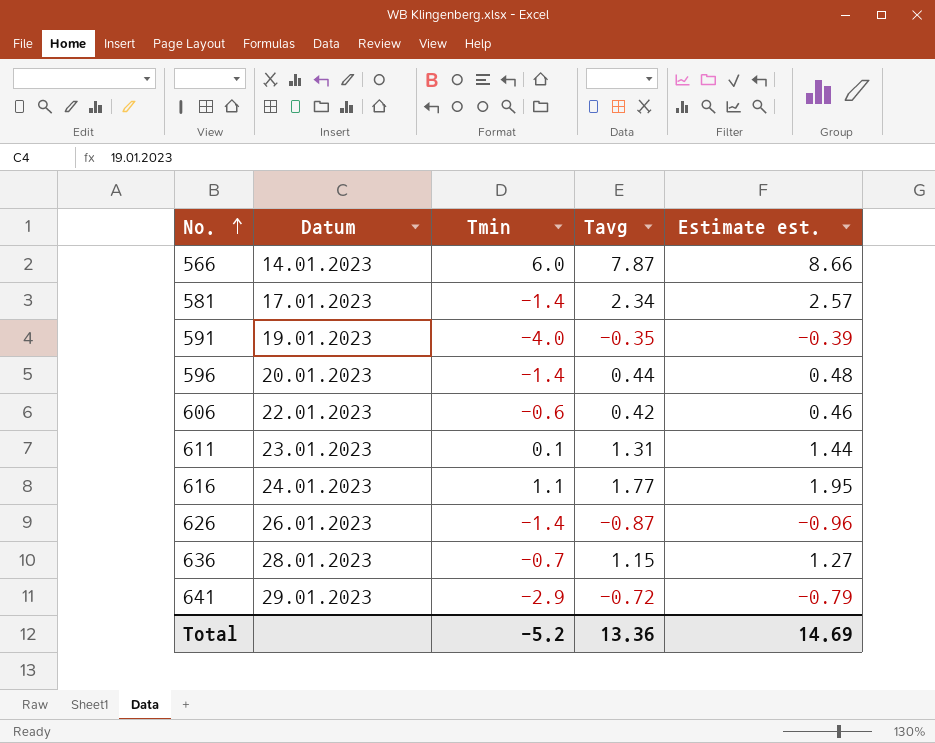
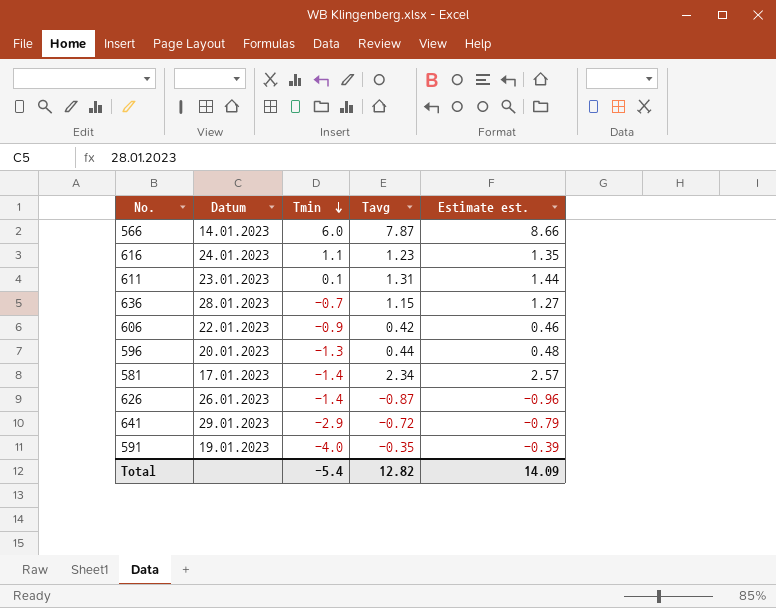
row order: No. ascending -> Tmin descending
616 | Tavg: 1.77 -> 1.23
616 | Estimate est.: 1.95 -> 1.35
606 | Tmin: -0.6 -> -0.9
596 | Tmin: -1.4 -> -1.3
Total | Tmin: -5.2 -> -5.4
Total | Tavg: 13.36 -> 12.82
Total | Estimate est.: 14.69 -> 14.09

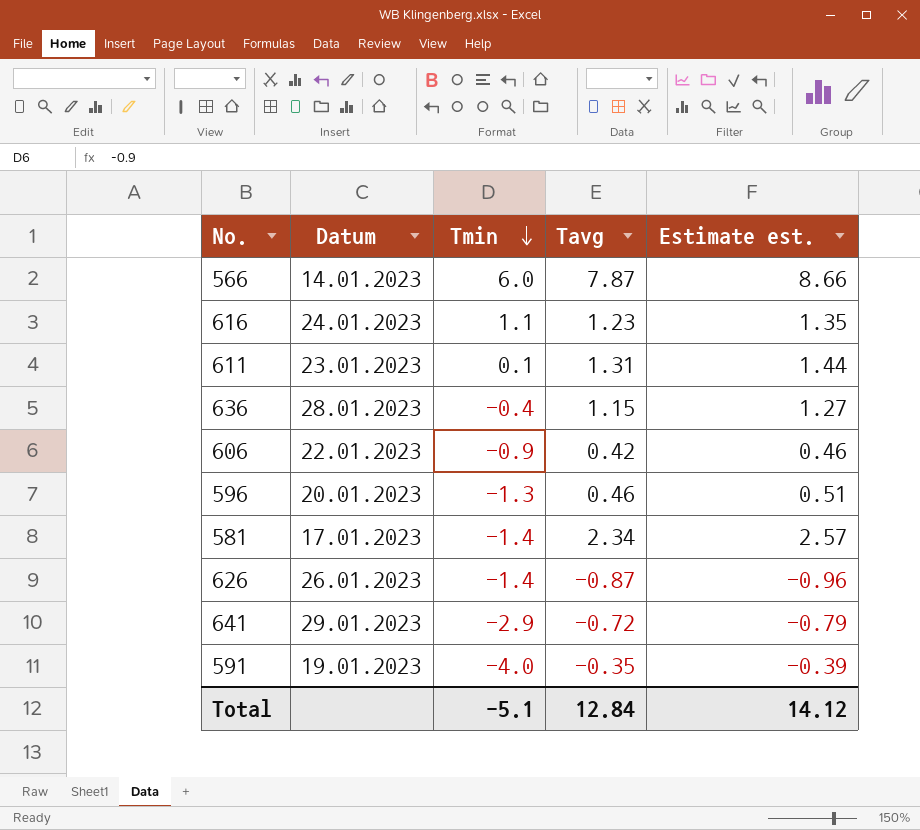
636 | Tmin: -0.7 -> -0.4
596 | Tavg: 0.44 -> 0.46
596 | Estimate est.: 0.48 -> 0.51
Total | Tmin: -5.4 -> -5.1
Total | Tavg: 12.82 -> 12.84
Total | Estimate est.: 14.09 -> 14.12

